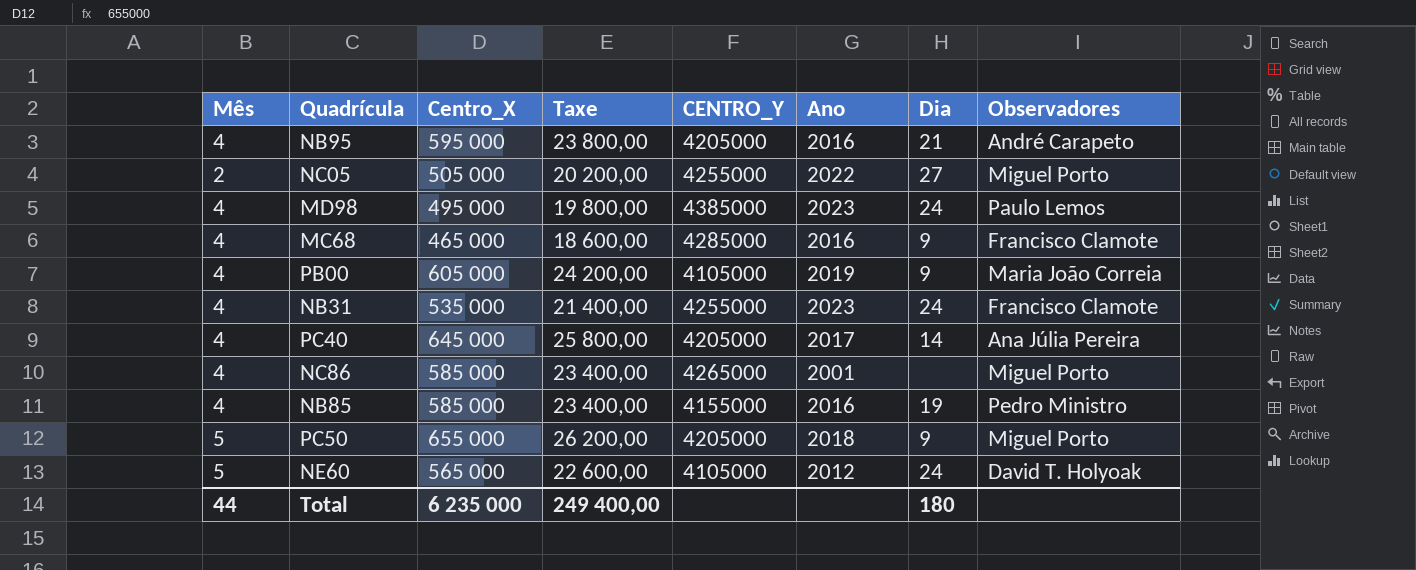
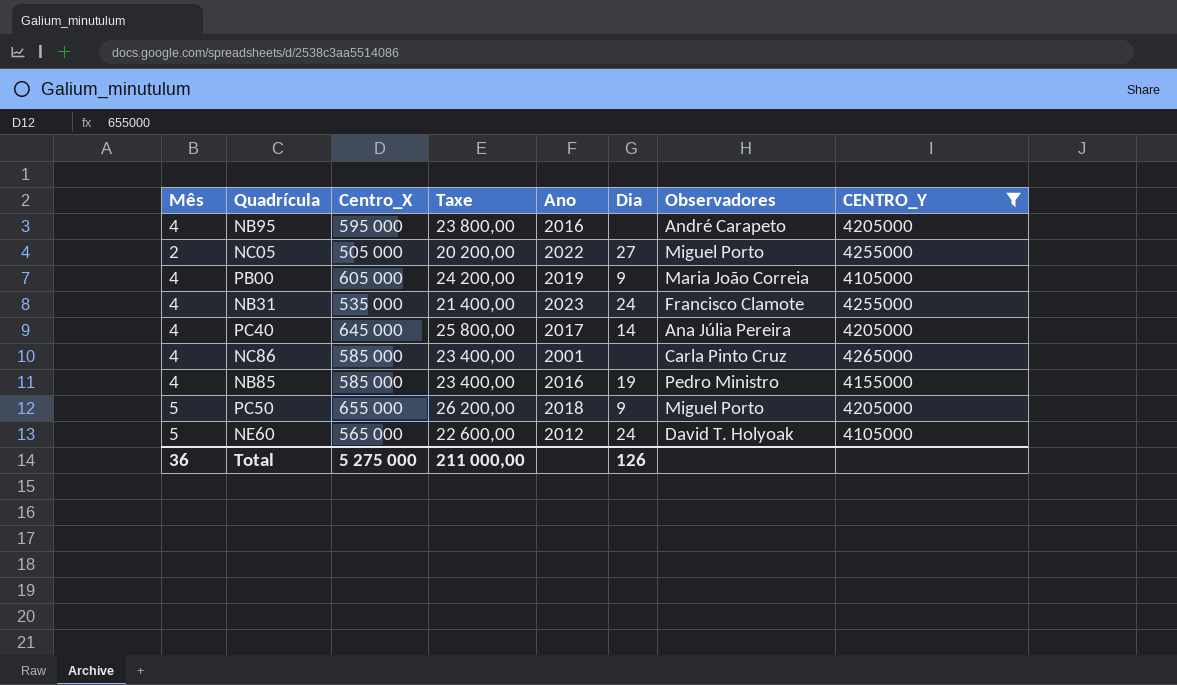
filter: none -> CENTRO_Y <= 4265000
column CENTRO_Y | position: 5 -> 8
NB95 | Dia: 21 -> none
NC86 | Observadores: Miguel Porto -> Carla Pinto Cruz
Total | Mês: 44 -> 36
Total | Centro_X: 6 235 000 -> 5 275 000
Total | Taxe: 249 400,00 -> 211 000,00
Total | Dia: 180 -> 126

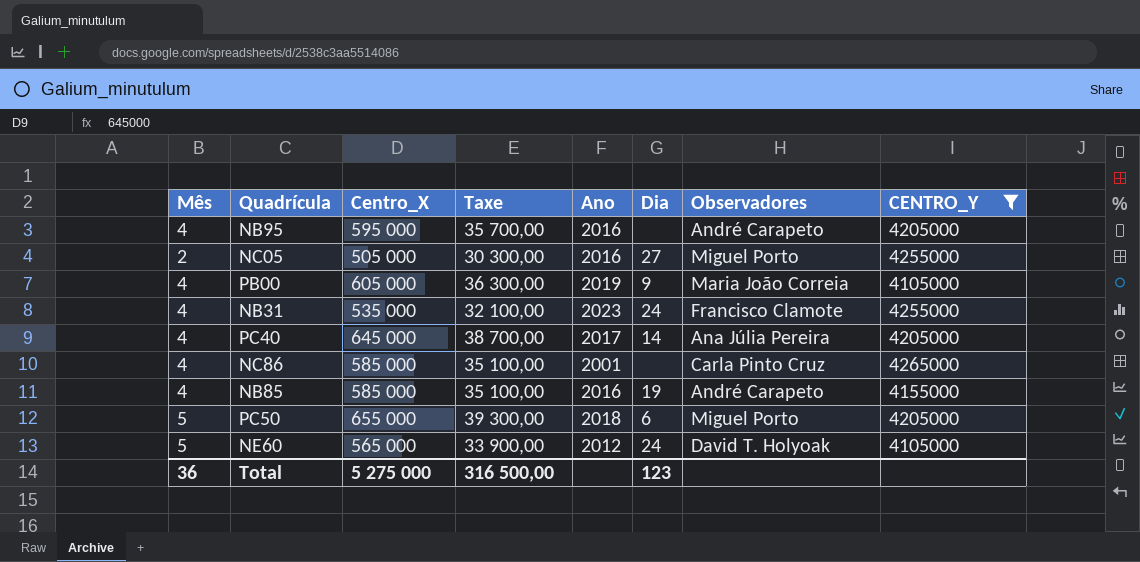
column Taxe | formula: [Centro_X] * 0,04 -> [Centro_X] * 0,06
NC05 | Ano: 2022 -> 2016
NB85 | Observadores: Pedro Ministro -> André Carapeto
PC50 | Dia: 9 -> 6
Total | Taxe: 211 000,00 -> 316 500,00
Total | Dia: 126 -> 123

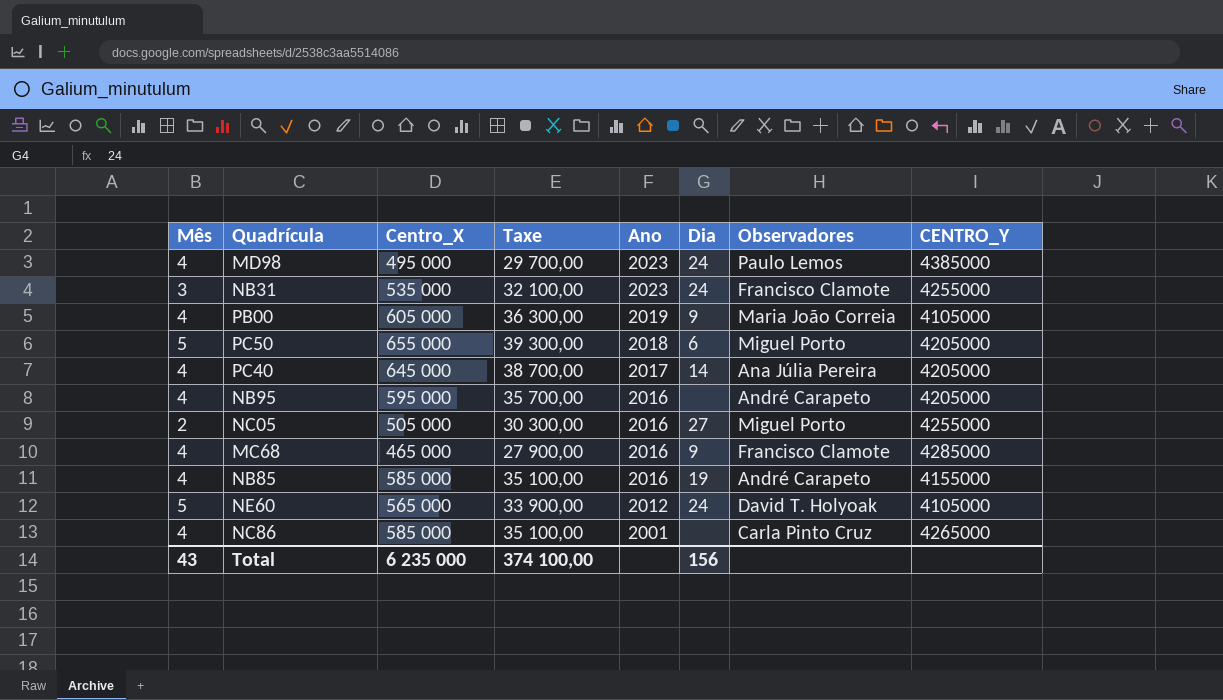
filter: CENTRO_Y <= 4265000 -> none
row order: none -> Ano descending
NB31 | Mês: 4 -> 3
Total | Mês: 36 -> 43
Total | Centro_X: 5 275 000 -> 6 235 000
Total | Taxe: 316 500,00 -> 374 100,00
Total | Dia: 123 -> 156

